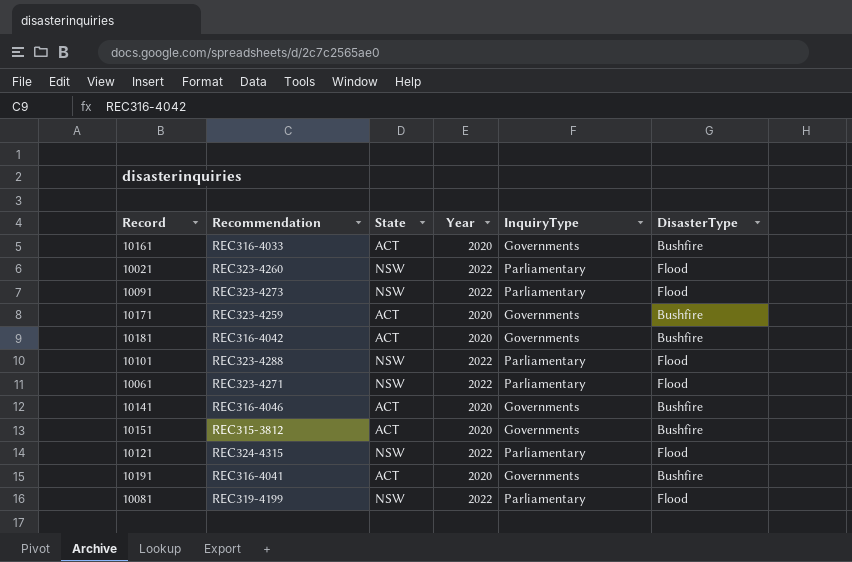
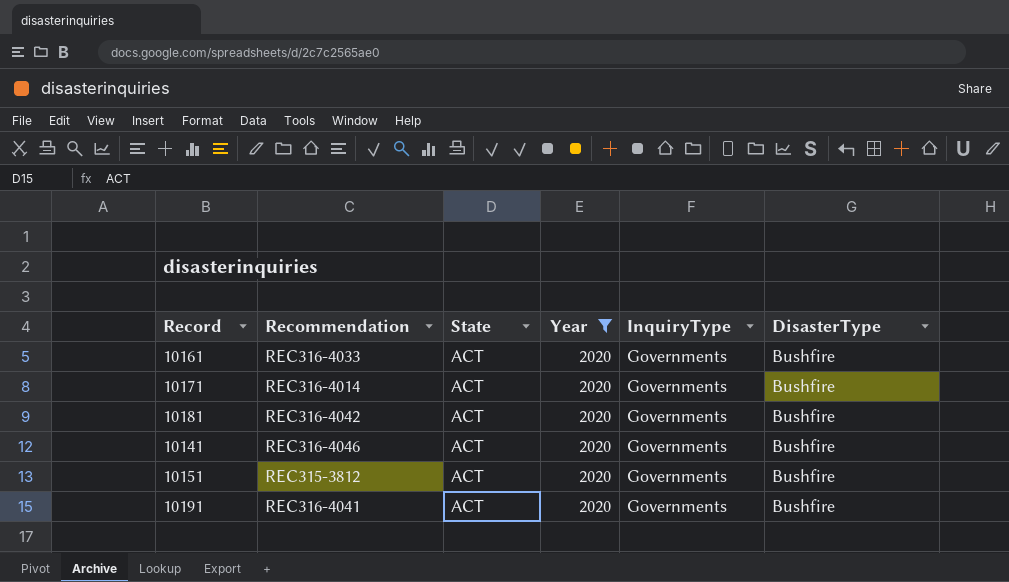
filter: none -> Year = 2020
10171 | Recommendation: REC323-4259 -> REC316-4014

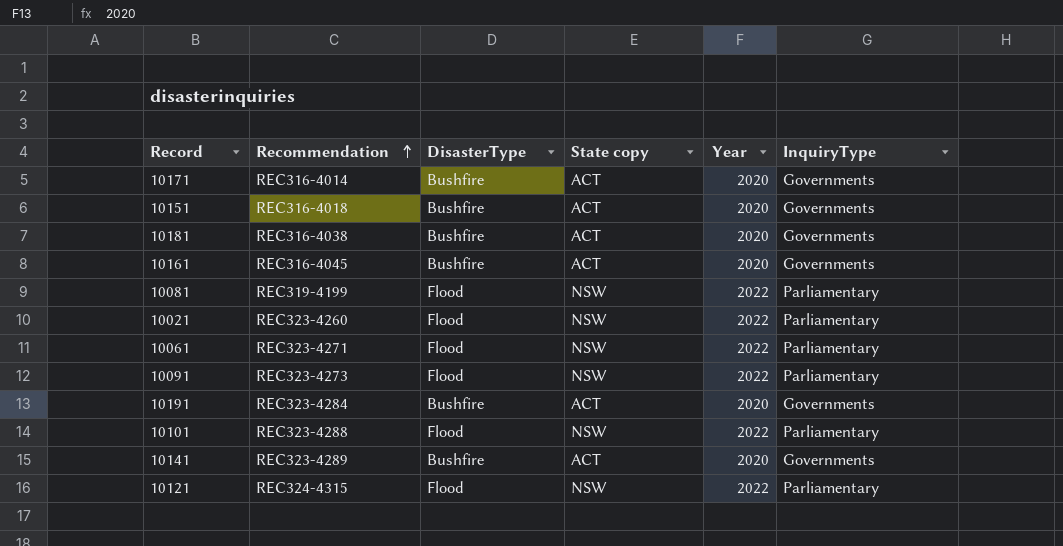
filter: Year = 2020 -> none
row order: none -> Recommendation ascending
column DisasterType | position: 6 -> 3
column name: State -> State copy
10151 | Recommendation: REC315-3812 -> REC316-4018
10181 | Recommendation: REC316-4042 -> REC316-4038
10161 | Recommendation: REC316-4033 -> REC316-4045
10191 | Recommendation: REC316-4041 -> REC323-4284
10141 | Recommendation: REC316-4046 -> REC323-4289

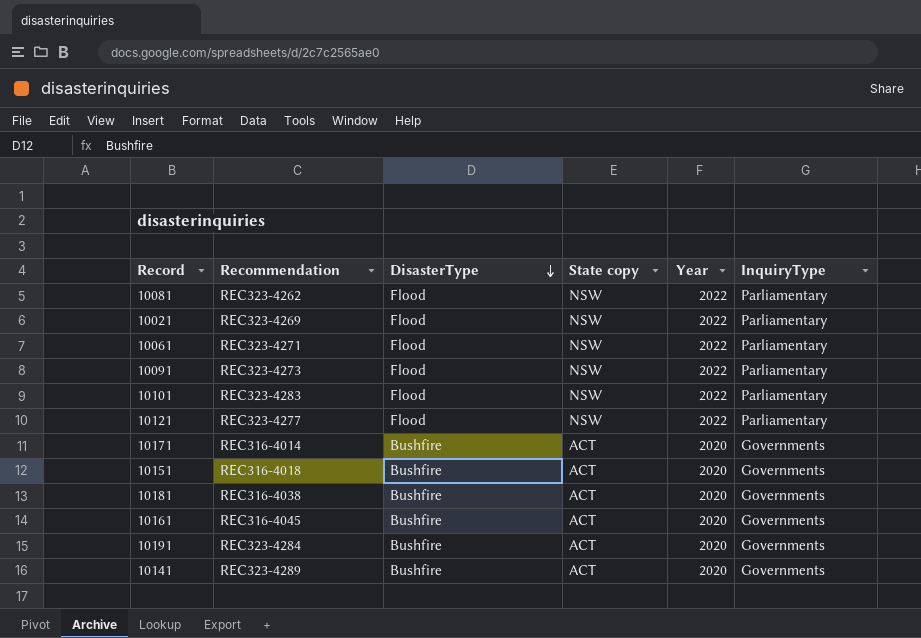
row order: Recommendation ascending -> DisasterType descending
10081 | Recommendation: REC319-4199 -> REC323-4262
10021 | Recommendation: REC323-4260 -> REC323-4269
10101 | Recommendation: REC323-4288 -> REC323-4283
10121 | Recommendation: REC324-4315 -> REC323-4277

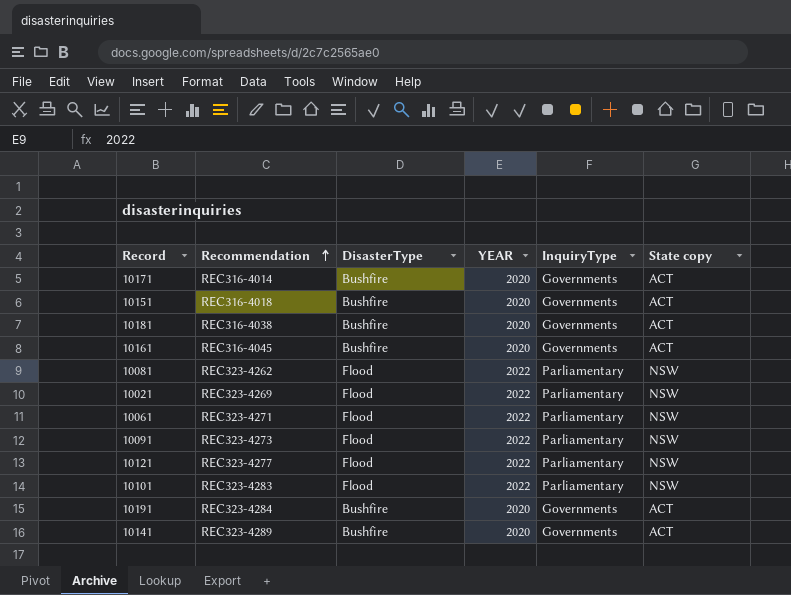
row order: DisasterType descending -> Recommendation ascending
column name: Year -> YEAR
column State copy | position: 4 -> 6

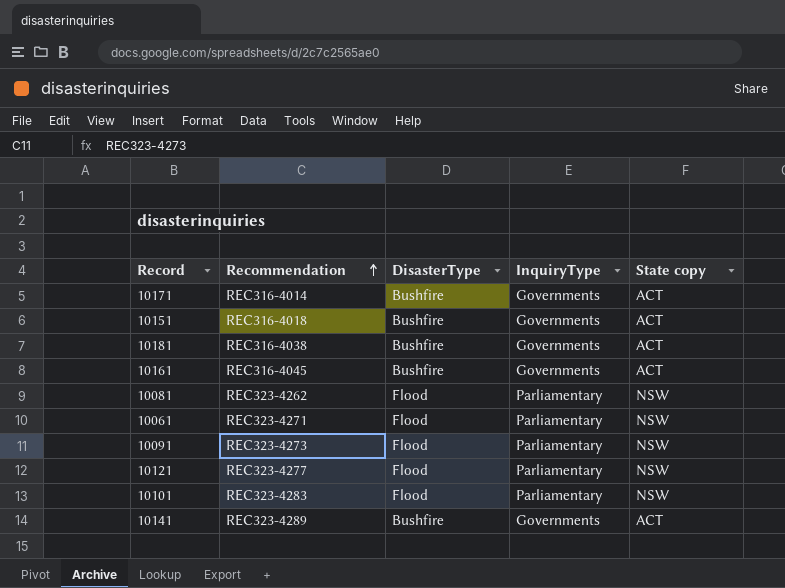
column YEAR | position: 4 -> none
row 10021: REC323-4269 | Flood | 2022 | Parliamentary | NSW -> none
row 10191: REC323-4284 | Bushfire | 2020 | Governments | ACT -> none

